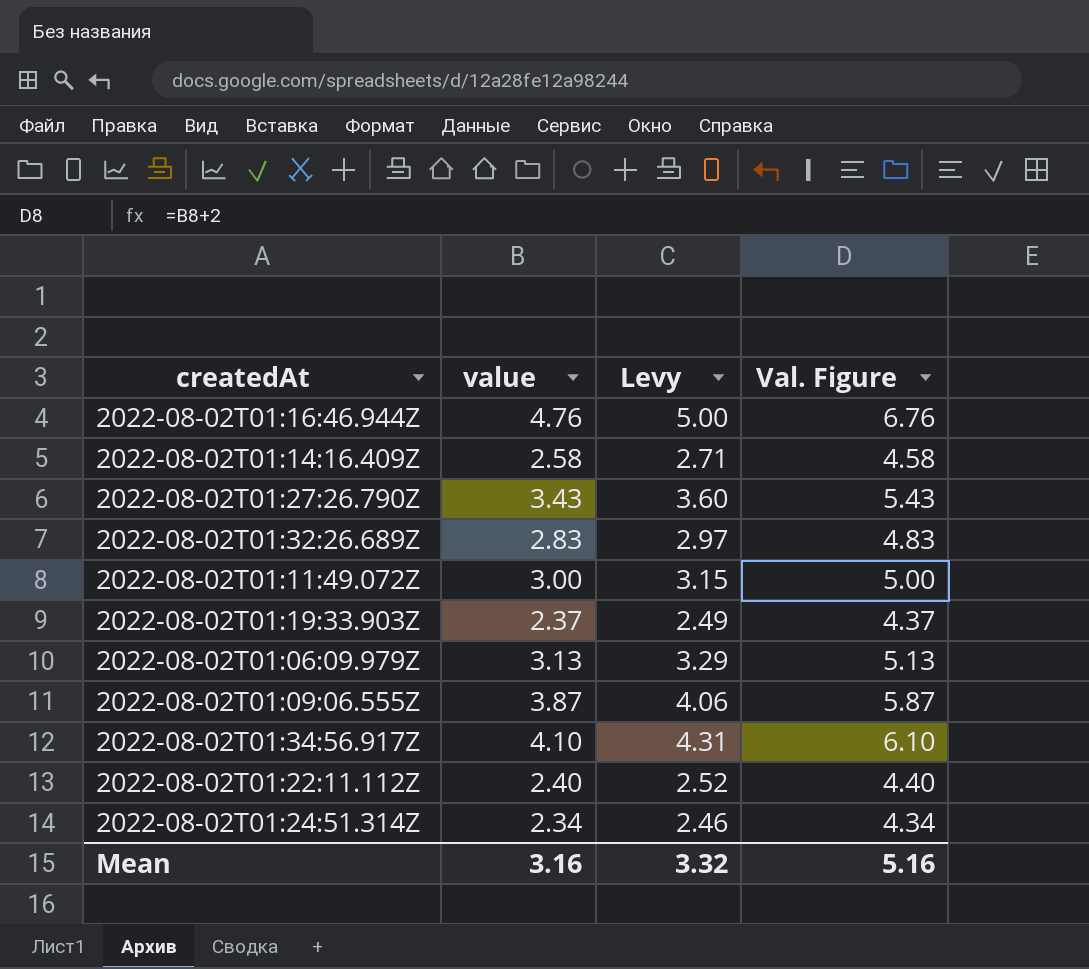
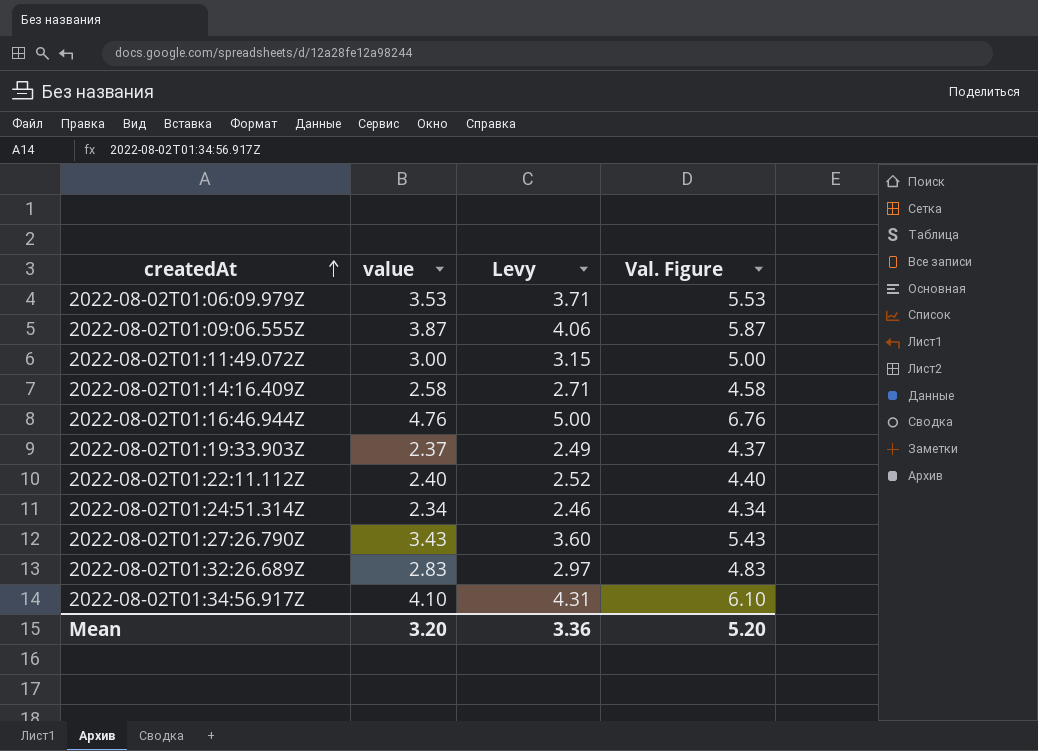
row order: none -> createdAt ascending
2022-08-02T01:06:09.979Z | value: 3.13 -> 3.53
2022-08-02T01:06:09.979Z | Levy: 3.29 -> 3.71
2022-08-02T01:06:09.979Z | Val. Figure: 5.13 -> 5.53
Mean | value: 3.16 -> 3.20
Mean | Levy: 3.32 -> 3.36
Mean | Val. Figure: 5.16 -> 5.20

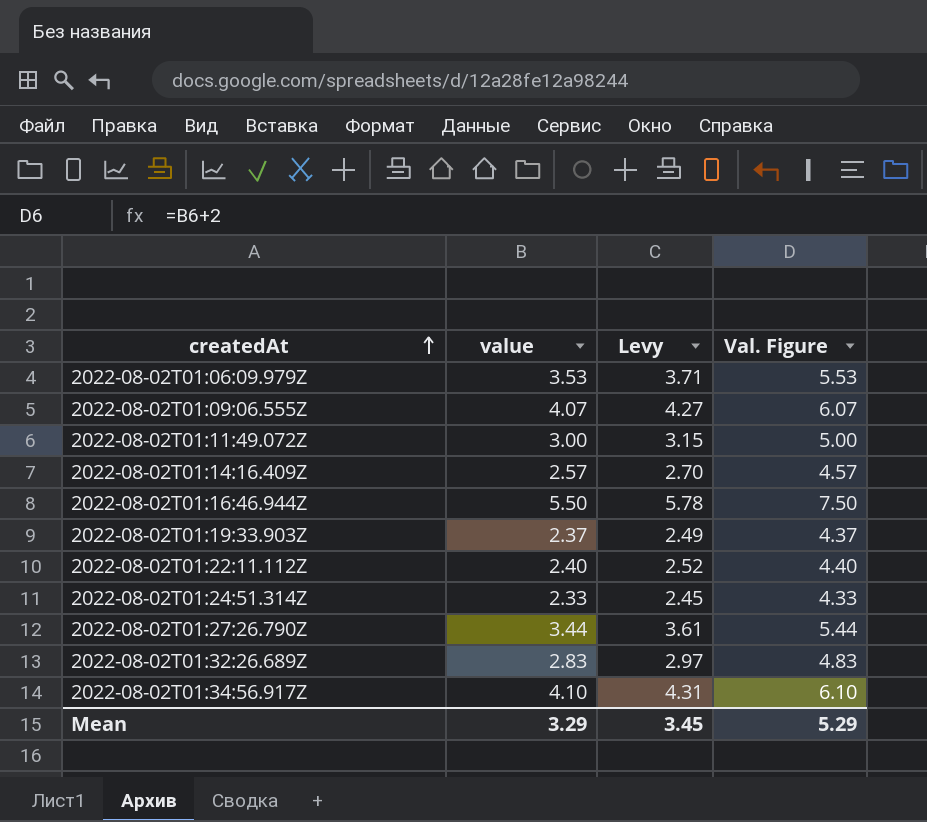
2022-08-02T01:09:06.555Z | value: 3.87 -> 4.07
2022-08-02T01:09:06.555Z | Levy: 4.06 -> 4.27
2022-08-02T01:09:06.555Z | Val. Figure: 5.87 -> 6.07
2022-08-02T01:14:16.409Z | value: 2.58 -> 2.57
2022-08-02T01:14:16.409Z | Levy: 2.71 -> 2.70
2022-08-02T01:14:16.409Z | Val. Figure: 4.58 -> 4.57
2022-08-02T01:16:46.944Z | value: 4.76 -> 5.50
2022-08-02T01:16:46.944Z | Levy: 5.00 -> 5.78
2022-08-02T01:16:46.944Z | Val. Figure: 6.76 -> 7.50
2022-08-02T01:24:51.314Z | value: 2.34 -> 2.33
2022-08-02T01:24:51.314Z | Levy: 2.46 -> 2.45
2022-08-02T01:24:51.314Z | Val. Figure: 4.34 -> 4.33
2022-08-02T01:27:26.790Z | value: 3.43 -> 3.44
2022-08-02T01:27:26.790Z | Levy: 3.60 -> 3.61
2022-08-02T01:27:26.790Z | Val. Figure: 5.43 -> 5.44
Mean | value: 3.20 -> 3.29
Mean | Levy: 3.36 -> 3.45
Mean | Val. Figure: 5.20 -> 5.29

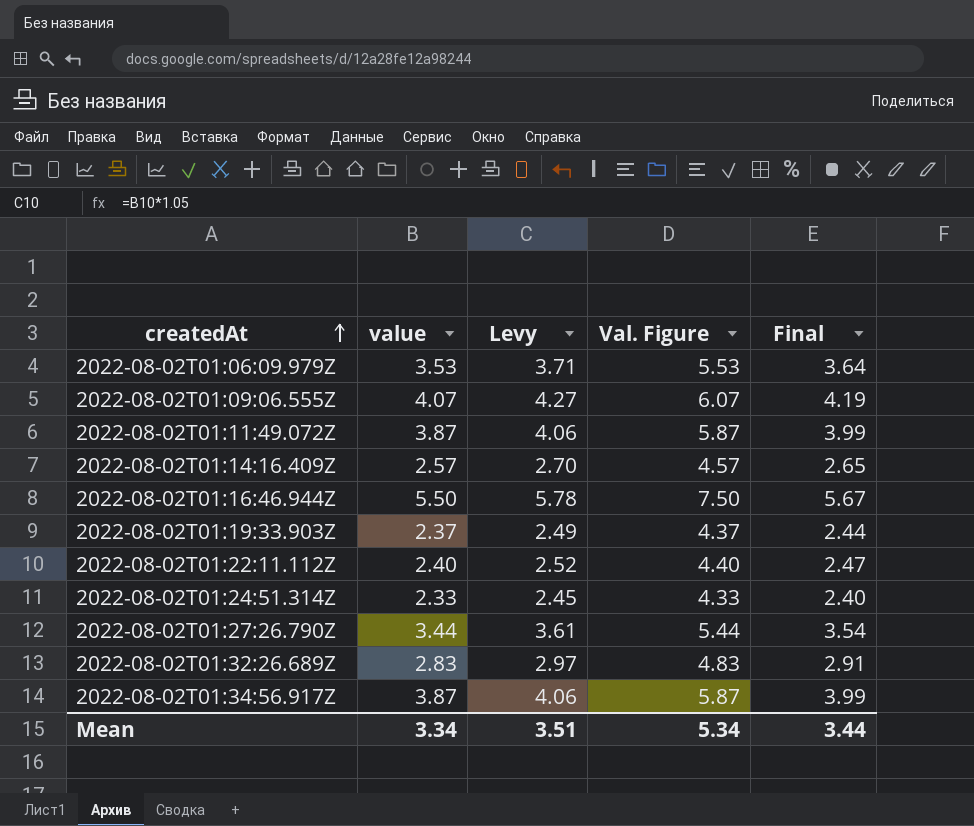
column Final | formula: none -> [value] * 1.03
2022-08-02T01:11:49.072Z | value: 3.00 -> 3.87
2022-08-02T01:11:49.072Z | Levy: 3.15 -> 4.06
2022-08-02T01:11:49.072Z | Val. Figure: 5.00 -> 5.87
2022-08-02T01:34:56.917Z | value: 4.10 -> 3.87
2022-08-02T01:34:56.917Z | Levy: 4.31 -> 4.06
2022-08-02T01:34:56.917Z | Val. Figure: 6.10 -> 5.87
Mean | value: 3.29 -> 3.34
Mean | Levy: 3.45 -> 3.51
Mean | Val. Figure: 5.29 -> 5.34

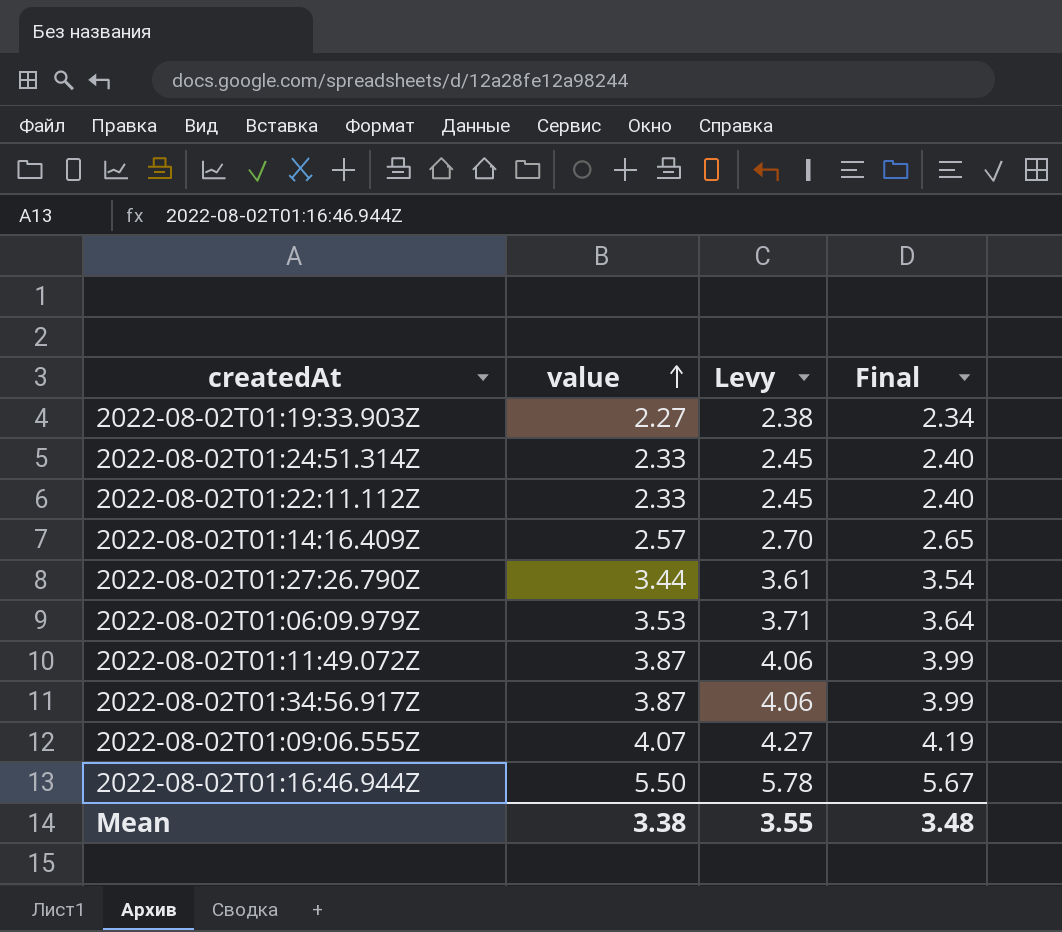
row order: createdAt ascending -> value ascending
column Val. Figure | formula: [value] + 2 -> none
row 2022-08-02T01:32:26.689Z: 2.83 | 2.97 | 4.83 | 2.91 -> none
2022-08-02T01:19:33.903Z | value: 2.37 -> 2.27
2022-08-02T01:19:33.903Z | Levy: 2.49 -> 2.38
2022-08-02T01:19:33.903Z | Final: 2.44 -> 2.34
2022-08-02T01:22:11.112Z | value: 2.40 -> 2.33
2022-08-02T01:22:11.112Z | Levy: 2.52 -> 2.45
2022-08-02T01:22:11.112Z | Final: 2.47 -> 2.40
Mean | value: 3.34 -> 3.38
Mean | Levy: 3.51 -> 3.55
Mean | Final: 3.44 -> 3.48

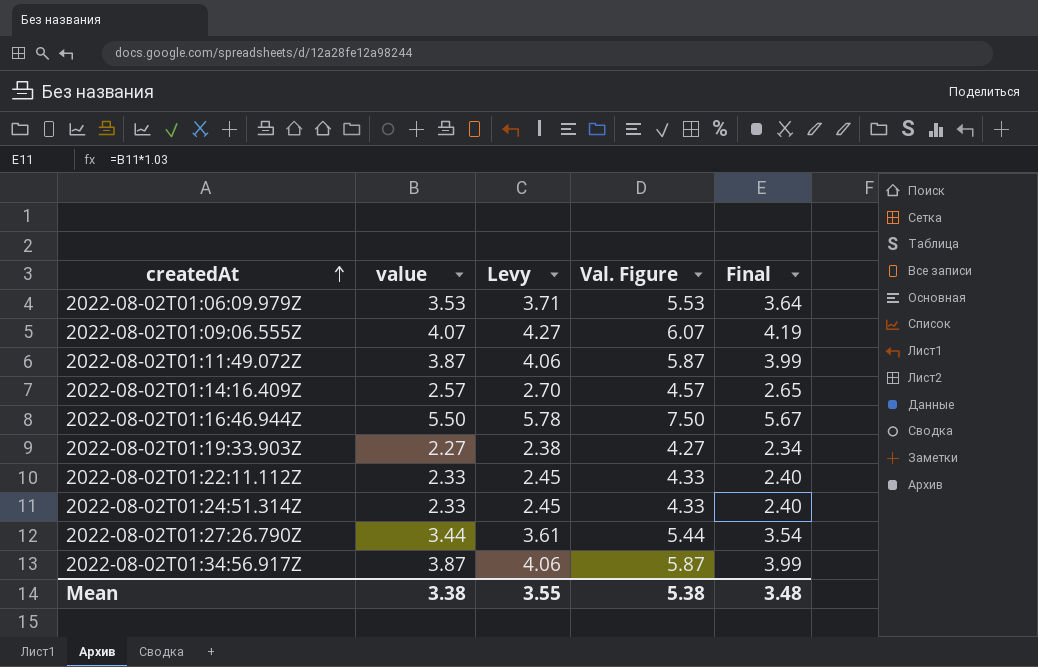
row order: value ascending -> createdAt ascending
column Val. Figure | formula: none -> [value] + 2

